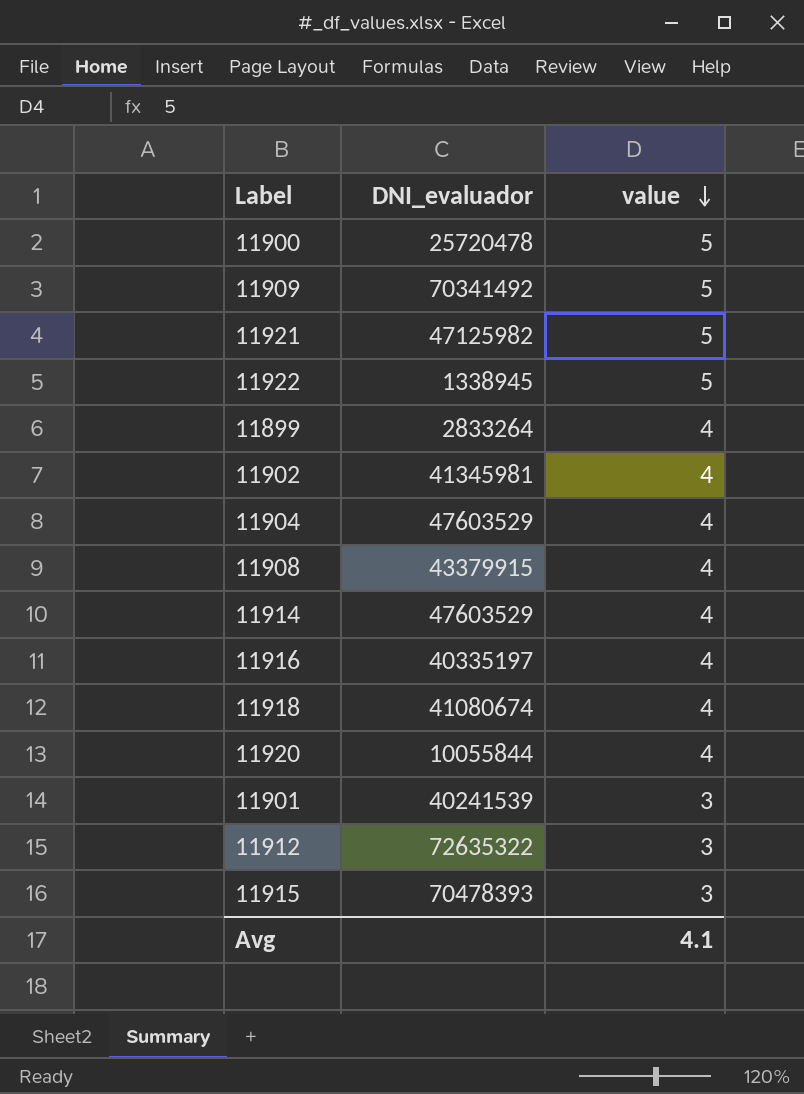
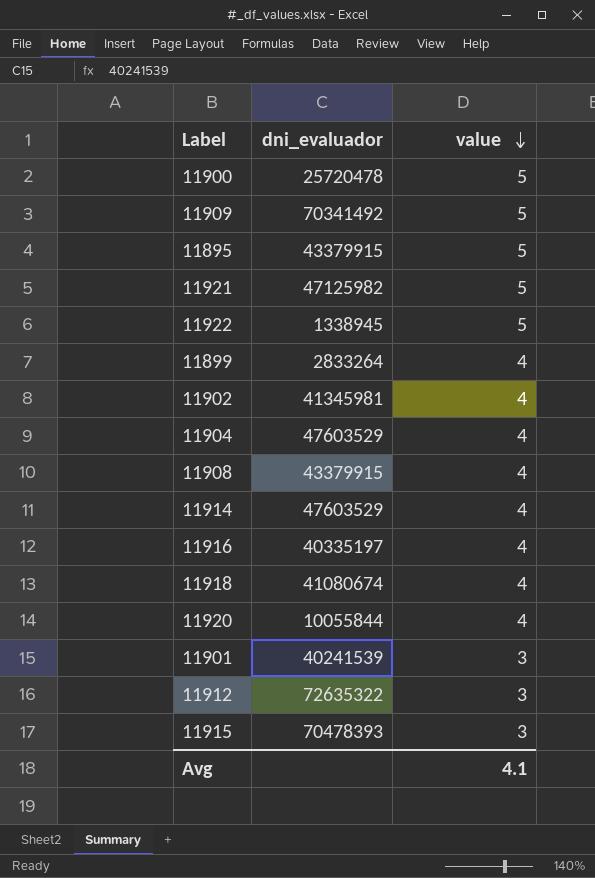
column name: DNI_evaluador -> dni_evaluador
row 11895: none -> 43379915 | 5

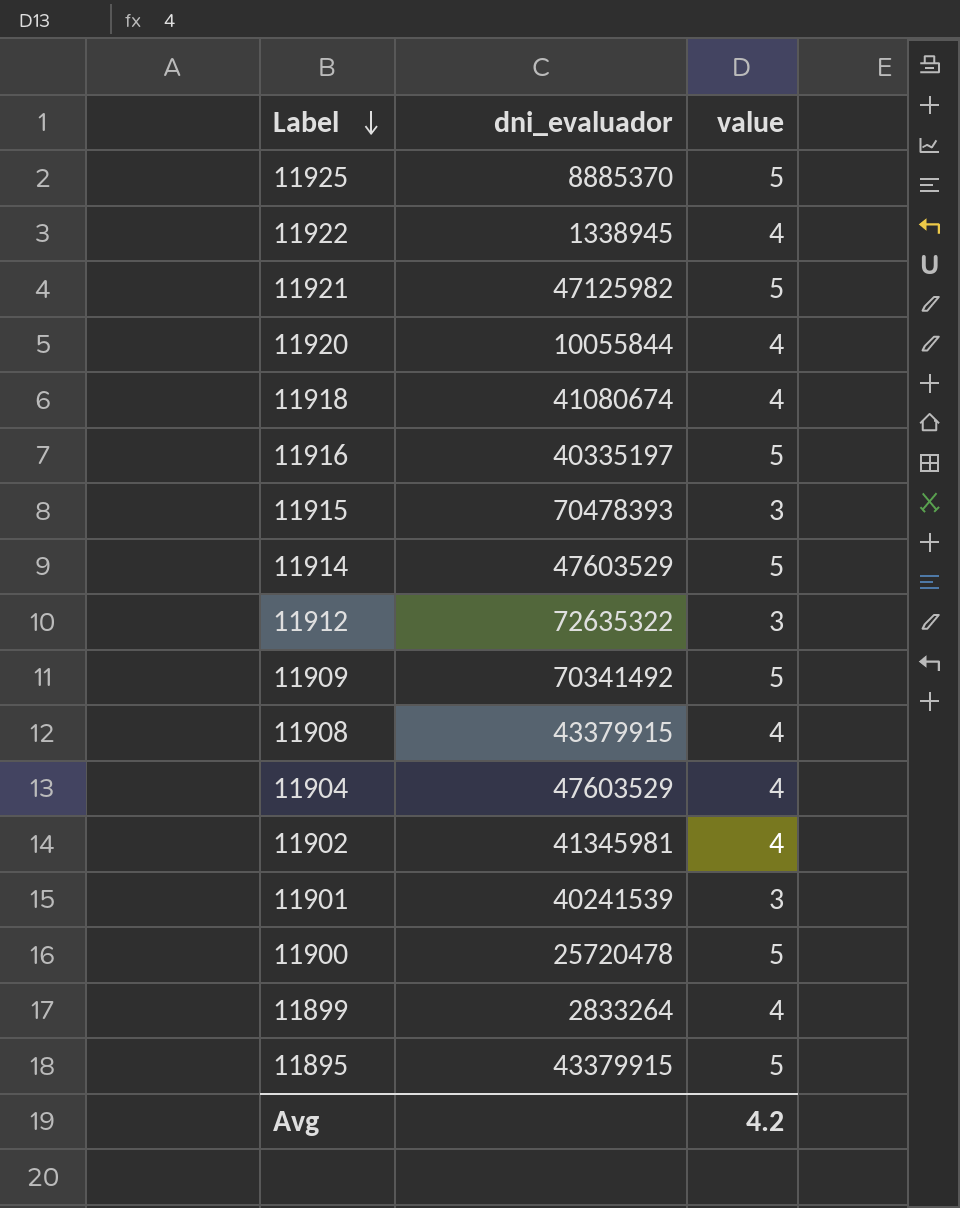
row order: value descending -> Label descending
row 11925: none -> 8885370 | 5
11922 | value: 5 -> 4
11916 | value: 4 -> 5
11914 | value: 4 -> 5
Avg | value: 4.1 -> 4.2

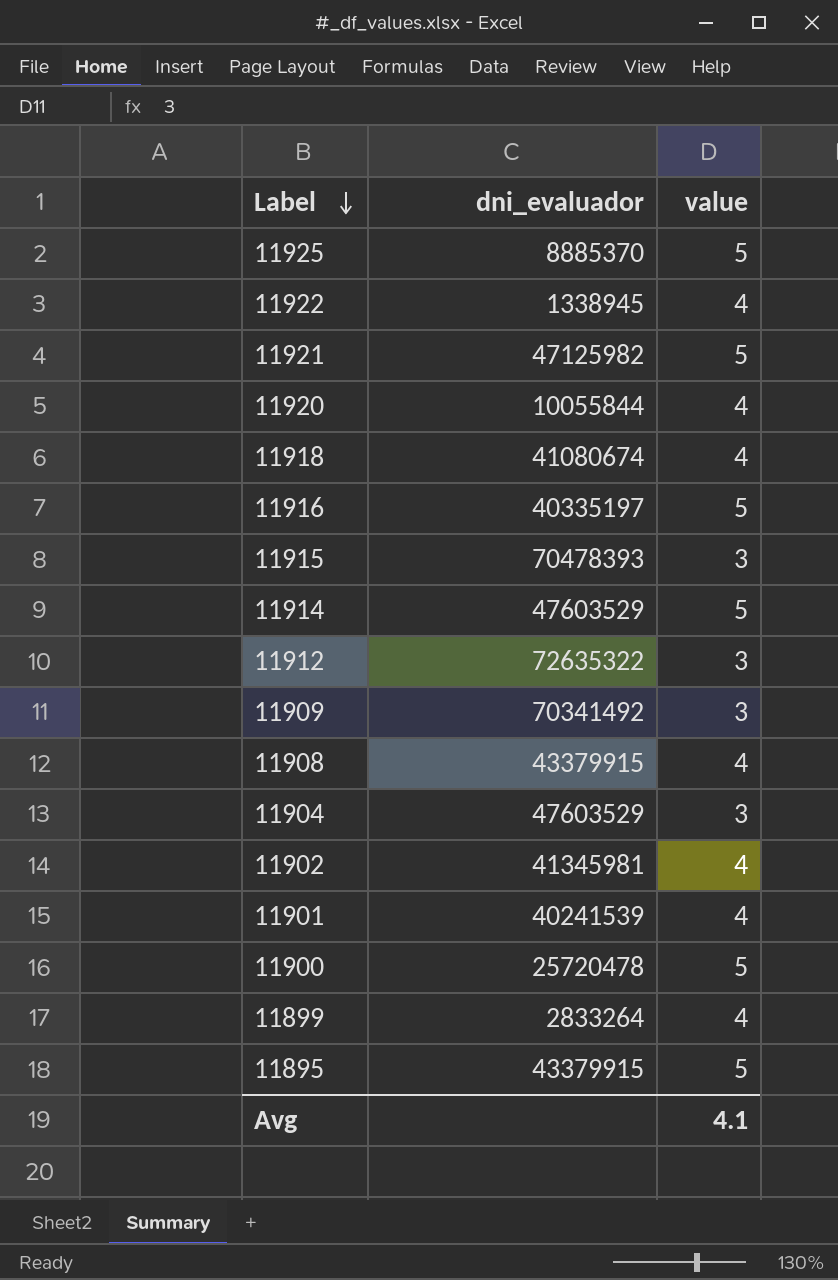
11909 | value: 5 -> 3
11904 | value: 4 -> 3
11901 | value: 3 -> 4
Avg | value: 4.2 -> 4.1

